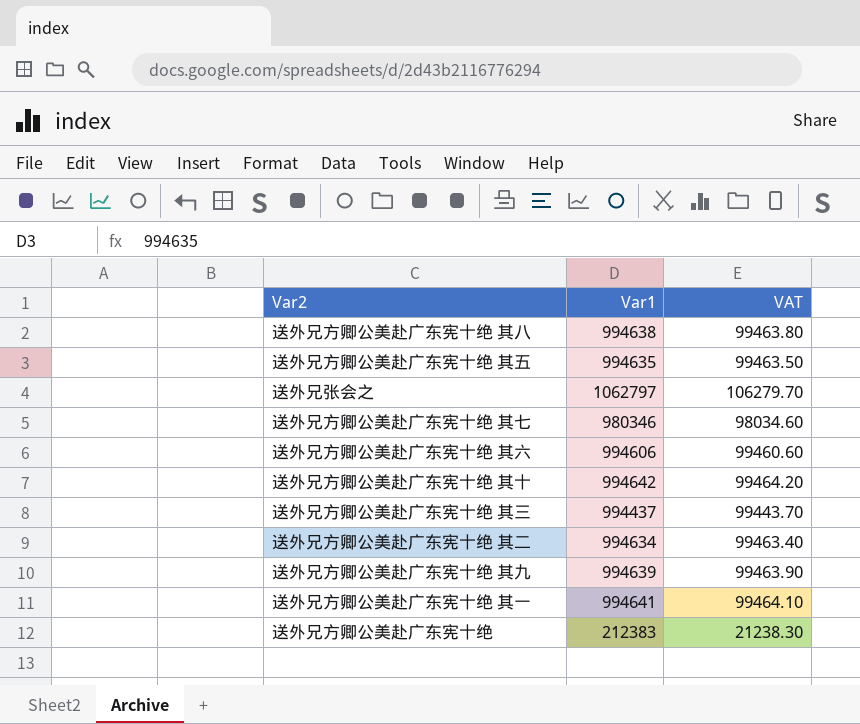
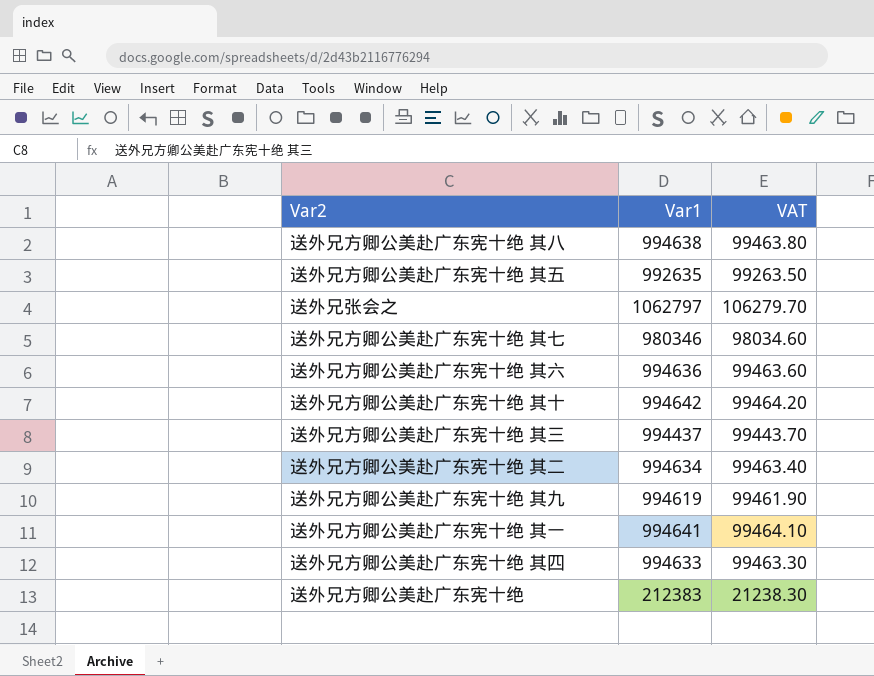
送外兄方卿公美赴广东宪十绝 其五 | Var1: 994635 -> 992635
送外兄方卿公美赴广东宪十绝 其五 | VAT: 99463.50 -> 99263.50
送外兄方卿公美赴广东宪十绝 其六 | Var1: 994606 -> 994636
送外兄方卿公美赴广东宪十绝 其六 | VAT: 99460.60 -> 99463.60
送外兄方卿公美赴广东宪十绝 其九 | Var1: 994639 -> 994619
送外兄方卿公美赴广东宪十绝 其九 | VAT: 99463.90 -> 99461.90
row 送外兄方卿公美赴广东宪十绝 其四: none -> 994633 | 99463.30

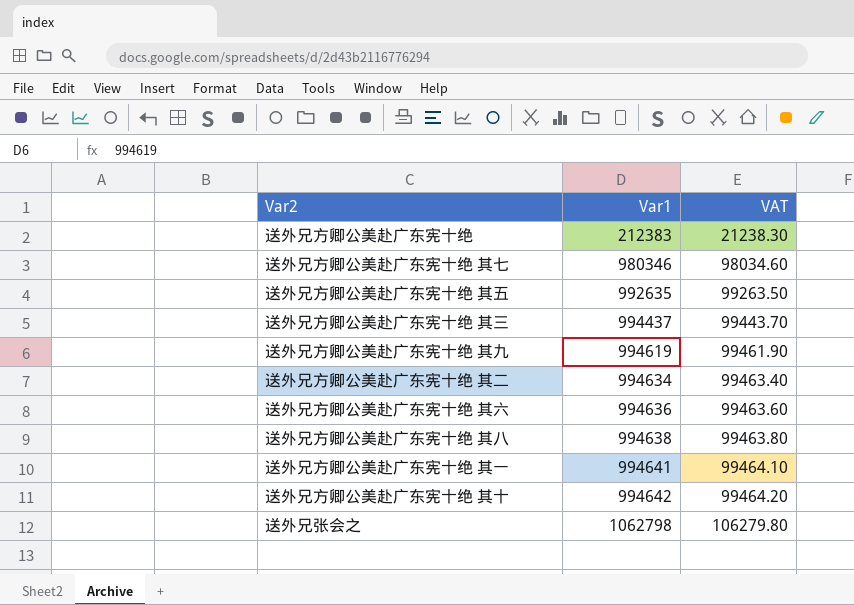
row order: none -> Var1 ascending
row 送外兄方卿公美赴广东宪十绝 其四: 994633 | 99463.30 -> none
送外兄张会之 | Var1: 1062797 -> 1062798
送外兄张会之 | VAT: 106279.70 -> 106279.80

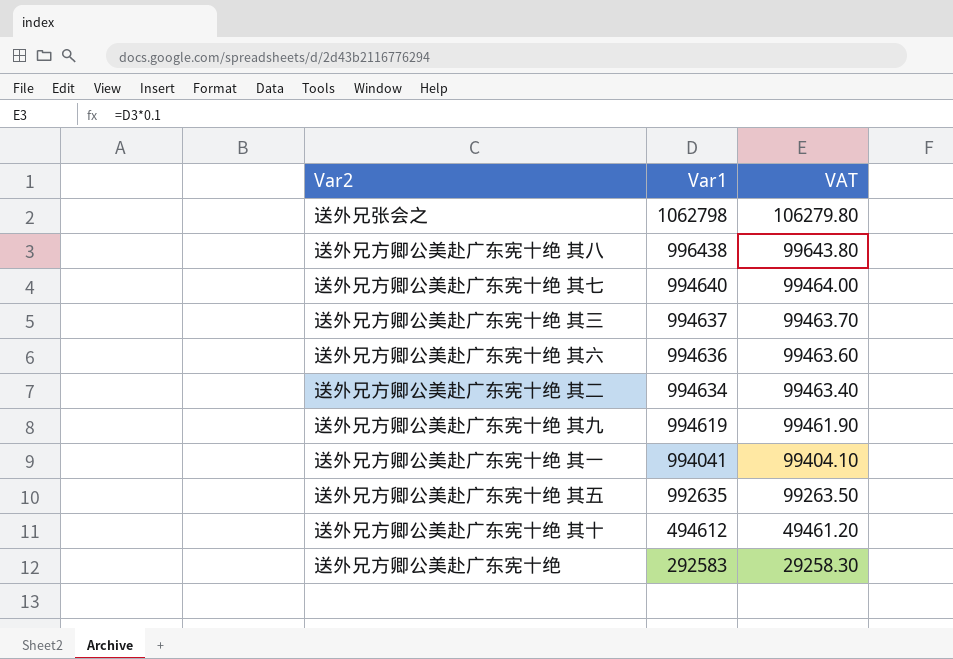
row order: Var1 ascending -> Var1 descending
送外兄方卿公美赴广东宪十绝 其八 | Var1: 994638 -> 996438
送外兄方卿公美赴广东宪十绝 其八 | VAT: 99463.80 -> 99643.80
送外兄方卿公美赴广东宪十绝 其七 | Var1: 980346 -> 994640
送外兄方卿公美赴广东宪十绝 其七 | VAT: 98034.60 -> 99464.00
送外兄方卿公美赴广东宪十绝 其三 | Var1: 994437 -> 994637
送外兄方卿公美赴广东宪十绝 其三 | VAT: 99443.70 -> 99463.70
送外兄方卿公美赴广东宪十绝 其一 | Var1: 994641 -> 994041
送外兄方卿公美赴广东宪十绝 其一 | VAT: 99464.10 -> 99404.10
送外兄方卿公美赴广东宪十绝 其十 | Var1: 994642 -> 494612
送外兄方卿公美赴广东宪十绝 其十 | VAT: 99464.20 -> 49461.20
送外兄方卿公美赴广东宪十绝 | Var1: 212383 -> 292583
送外兄方卿公美赴广东宪十绝 | VAT: 21238.30 -> 29258.30

